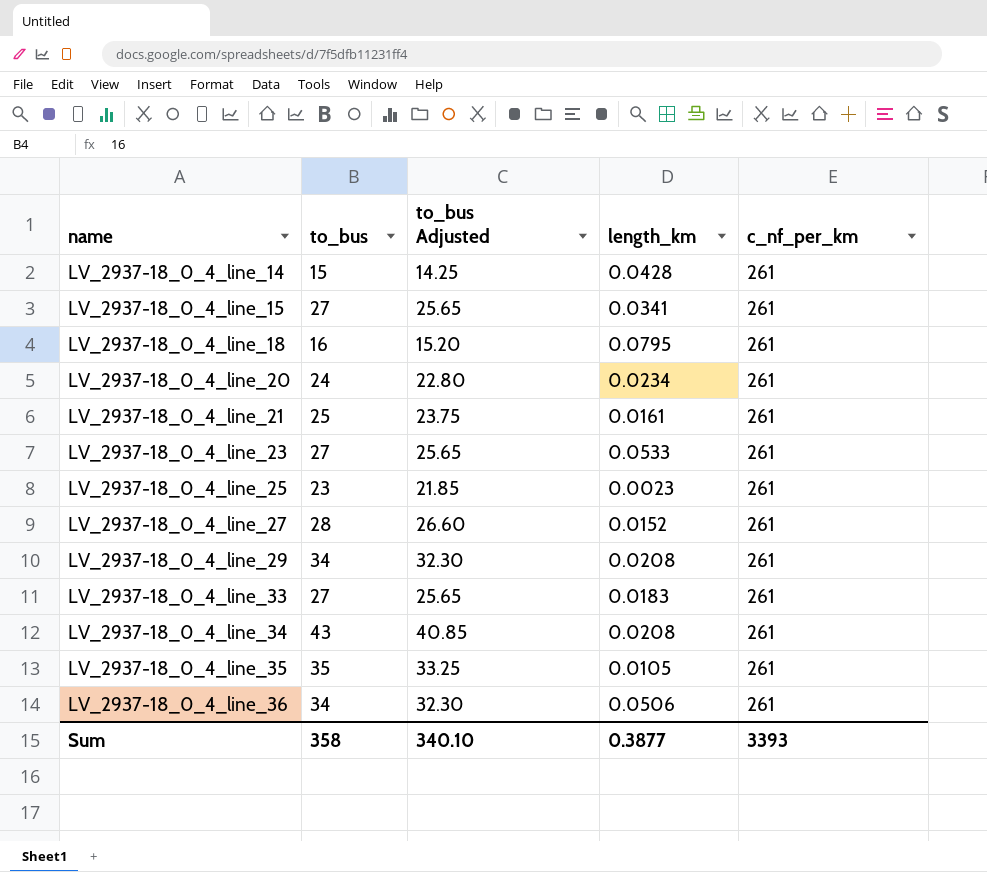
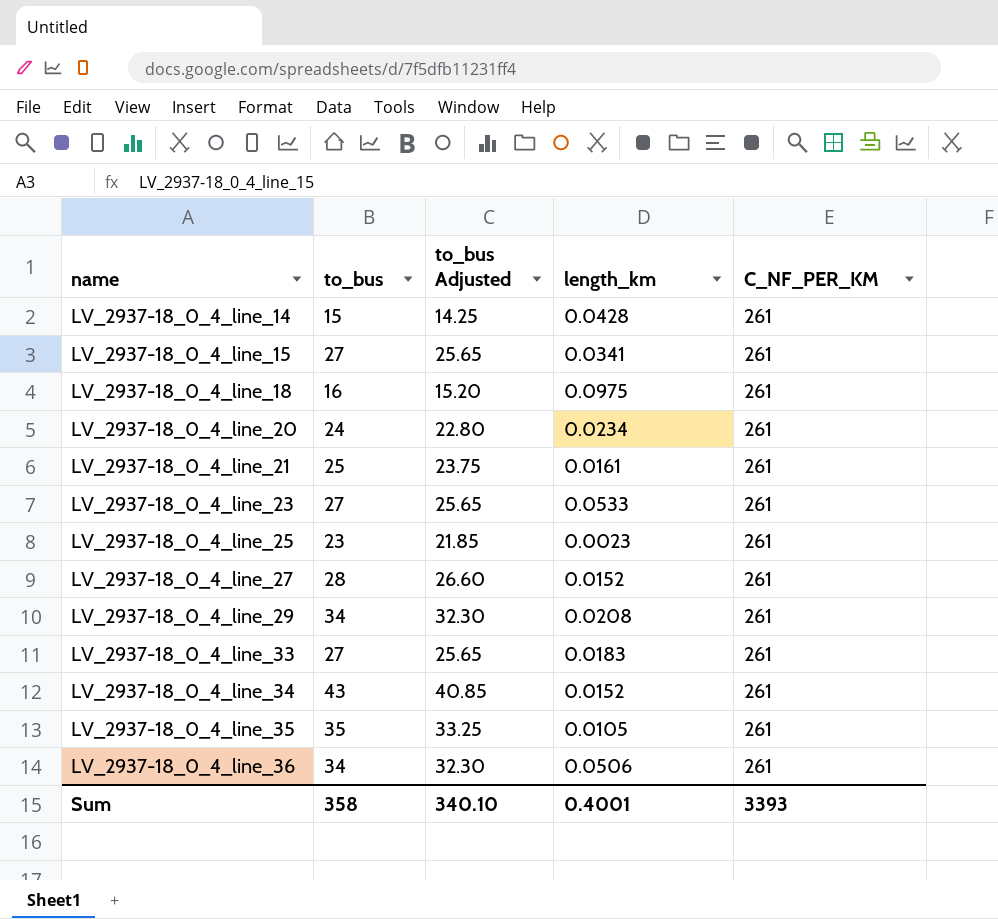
column name: c_nf_per_km -> C_NF_PER_KM
LV_2937-18_0_4_line_18 | length_km: 0.0795 -> 0.0975
LV_2937-18_0_4_line_34 | length_km: 0.0208 -> 0.0152
Sum | length_km: 0.3877 -> 0.4001

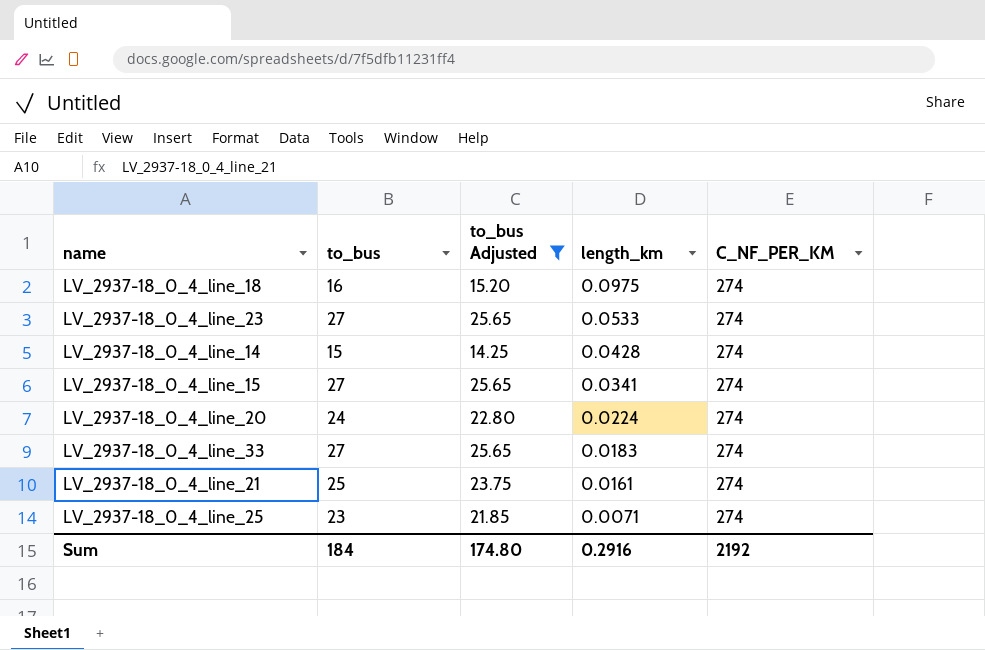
filter: none -> to_bus Adjusted <= 25.65
row order: name ascending -> length_km descending
LV_2937-18_0_4_line_18 | C_NF_PER_KM: 261 -> 274
LV_2937-18_0_4_line_23 | C_NF_PER_KM: 261 -> 274
LV_2937-18_0_4_line_14 | C_NF_PER_KM: 261 -> 274
LV_2937-18_0_4_line_15 | C_NF_PER_KM: 261 -> 274
LV_2937-18_0_4_line_20 | length_km: 0.0234 -> 0.0224
LV_2937-18_0_4_line_20 | C_NF_PER_KM: 261 -> 274
LV_2937-18_0_4_line_33 | C_NF_PER_KM: 261 -> 274
LV_2937-18_0_4_line_21 | C_NF_PER_KM: 261 -> 274
LV_2937-18_0_4_line_25 | length_km: 0.0023 -> 0.0071
LV_2937-18_0_4_line_25 | C_NF_PER_KM: 261 -> 274
Sum | to_bus: 358 -> 184
Sum | to_bus Adjusted: 340.10 -> 174.80
Sum | length_km: 0.4001 -> 0.2916
Sum | C_NF_PER_KM: 3393 -> 2192

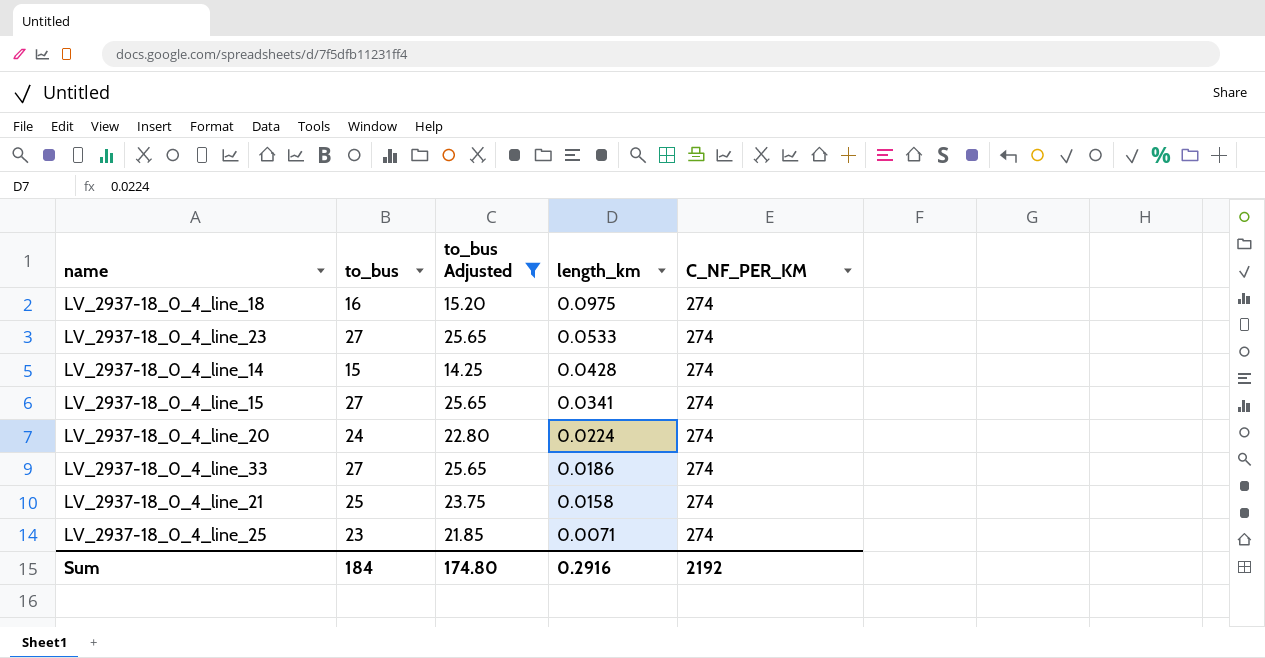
LV_2937-18_0_4_line_33 | length_km: 0.0183 -> 0.0186
LV_2937-18_0_4_line_21 | length_km: 0.0161 -> 0.0158

